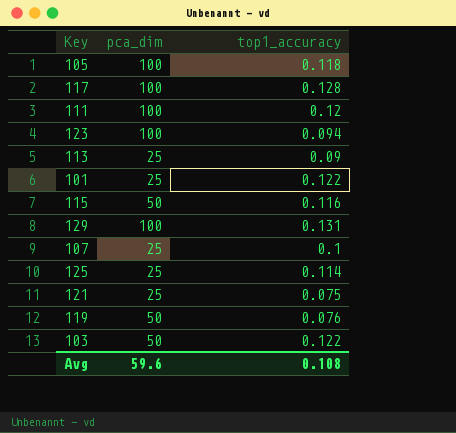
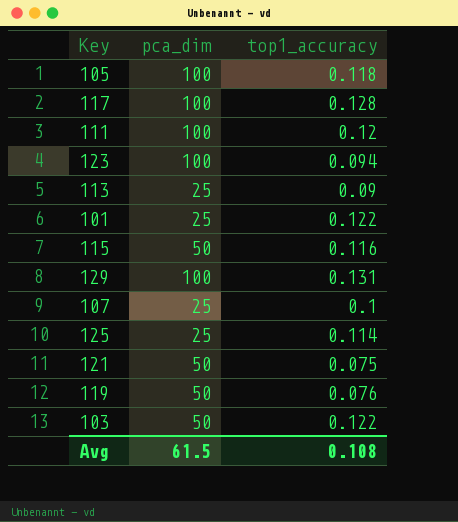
121 | pca_dim: 25 -> 50
Avg | pca_dim: 59.6 -> 61.5

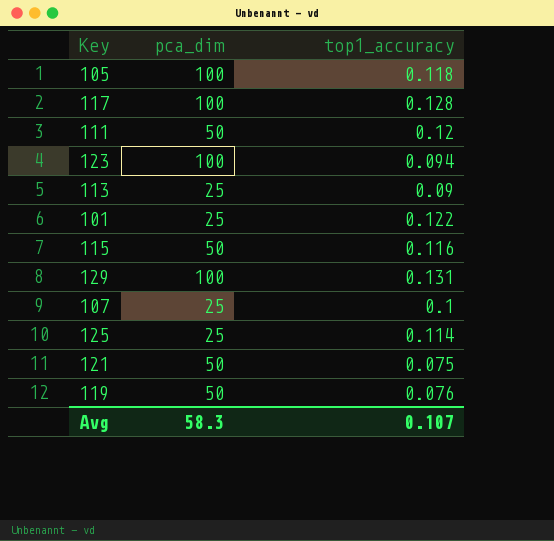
row 103: 50 | 0.122 -> none
111 | pca_dim: 100 -> 50
Avg | pca_dim: 61.5 -> 58.3
Avg | top1_accuracy: 0.108 -> 0.107

